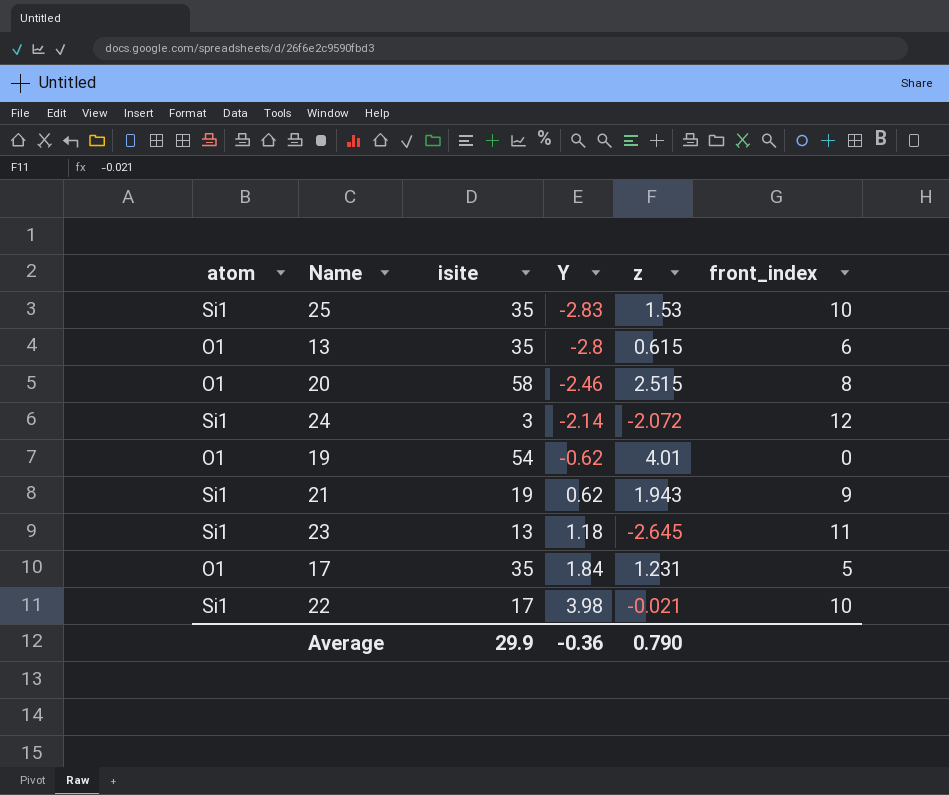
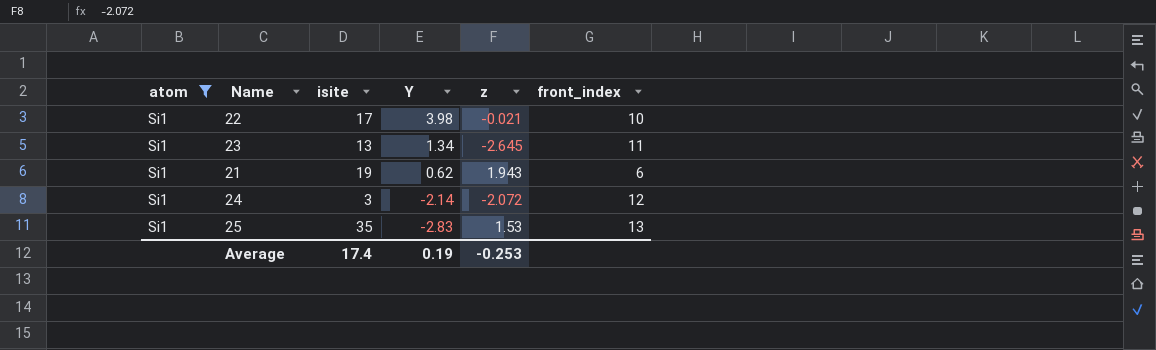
filter: none -> atom = Si1
row order: Y ascending -> Y descending
23 | Y: 1.18 -> 1.34
21 | front_index: 9 -> 6
25 | front_index: 10 -> 13
Average | isite: 29.9 -> 17.4
Average | Y: -0.36 -> 0.19
Average | z: 0.790 -> -0.253

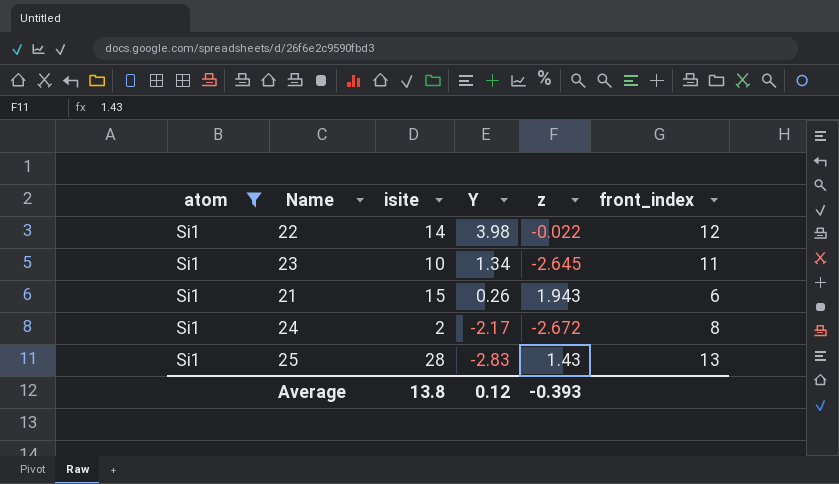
22 | isite: 17 -> 14
22 | z: -0.021 -> -0.022
22 | front_index: 10 -> 12
23 | isite: 13 -> 10
21 | isite: 19 -> 15
21 | Y: 0.62 -> 0.26
24 | isite: 3 -> 2
24 | Y: -2.14 -> -2.17
24 | z: -2.072 -> -2.672
24 | front_index: 12 -> 8
25 | isite: 35 -> 28
25 | z: 1.53 -> 1.43
Average | isite: 17.4 -> 13.8
Average | Y: 0.19 -> 0.12
Average | z: -0.253 -> -0.393

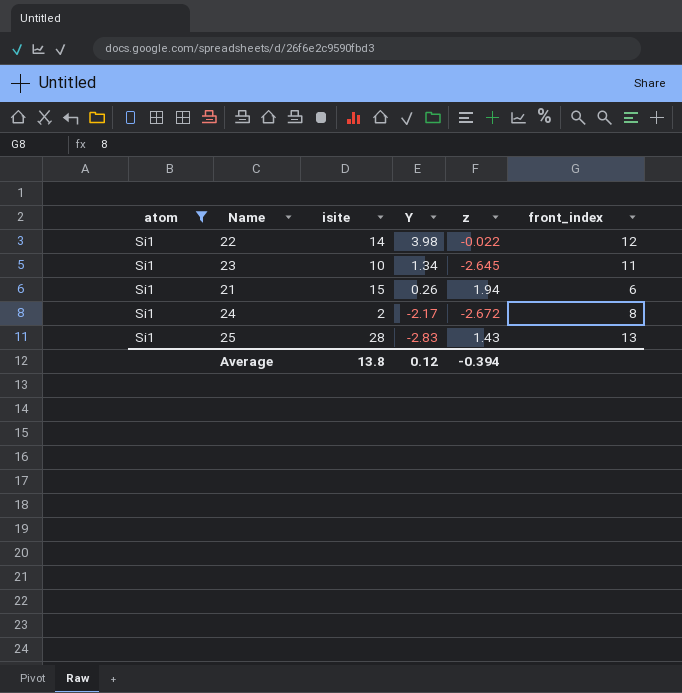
21 | z: 1.943 -> 1.94
Average | z: -0.393 -> -0.394

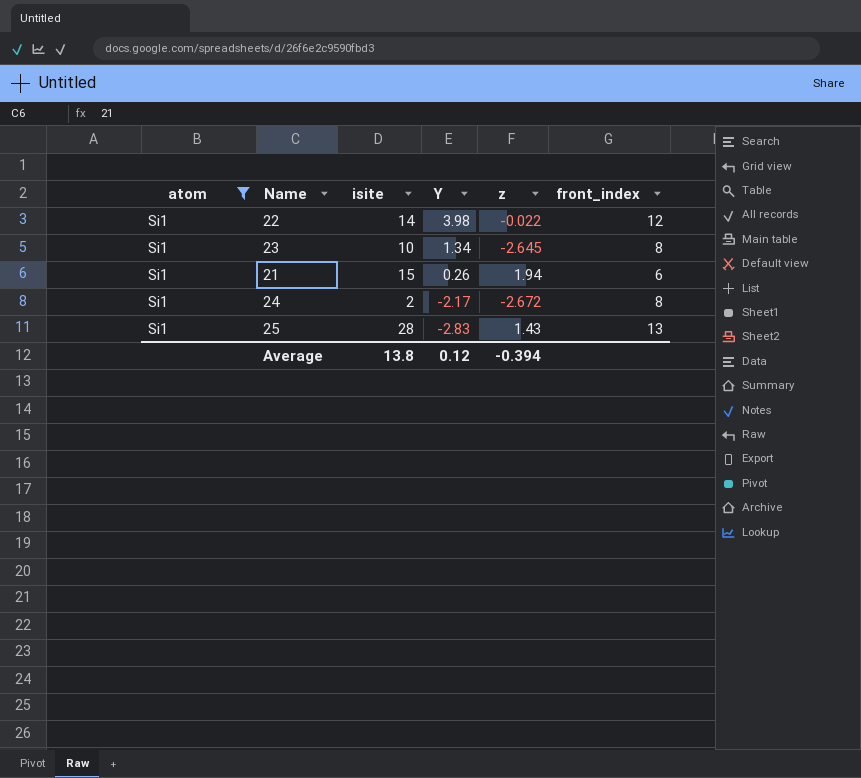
23 | front_index: 11 -> 8

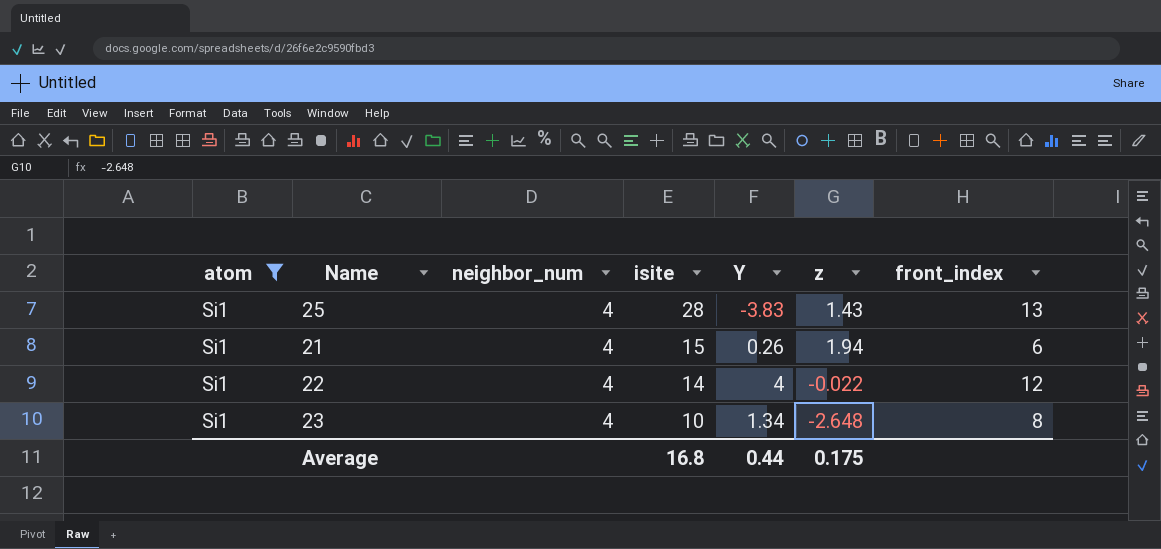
row order: Y descending -> isite descending
column neighbor_num | position: none -> 3
row 24: Si1 | 2 | -2.17 | -2.672 | 8 -> none
25 | Y: -2.83 -> -3.83
22 | Y: 3.98 -> 4
23 | z: -2.645 -> -2.648
Average | isite: 13.8 -> 16.8
Average | Y: 0.12 -> 0.44
Average | z: -0.394 -> 0.175

